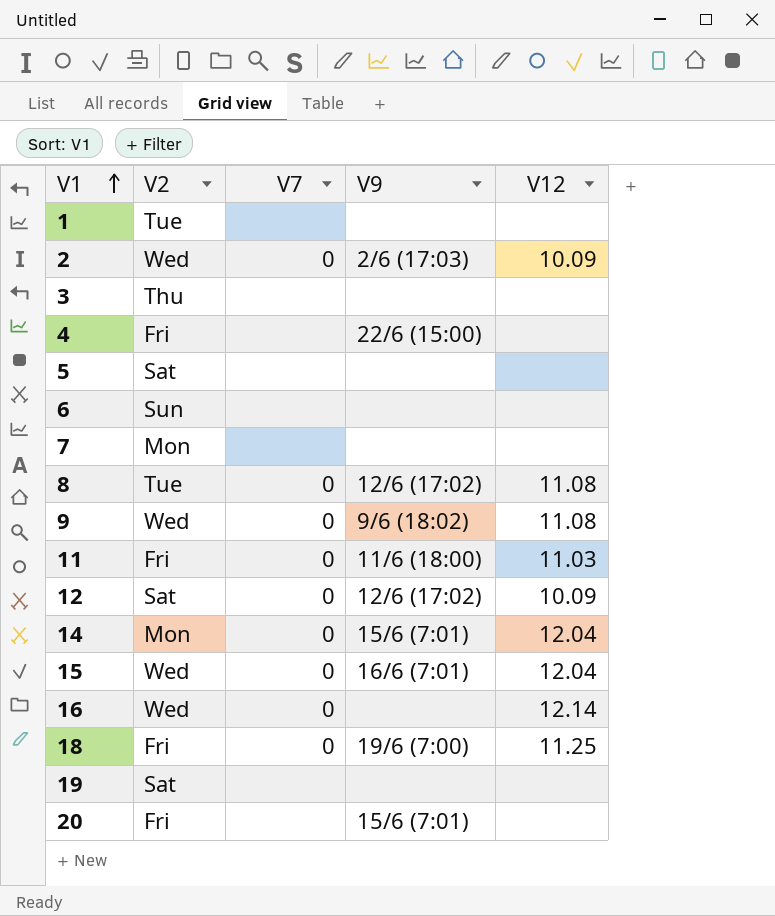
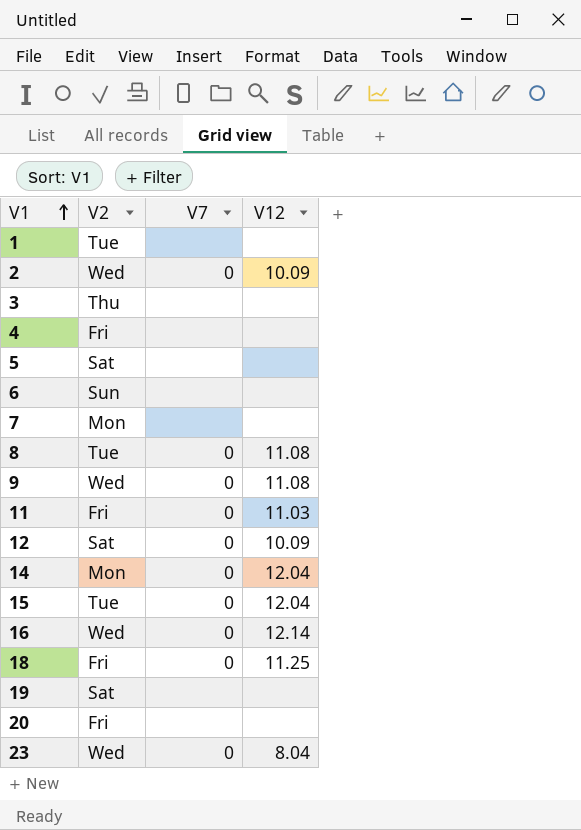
column V9 | position: 4 -> none
15 | V2: Wed -> Tue
row 23: none -> Wed | 0 | 8.04

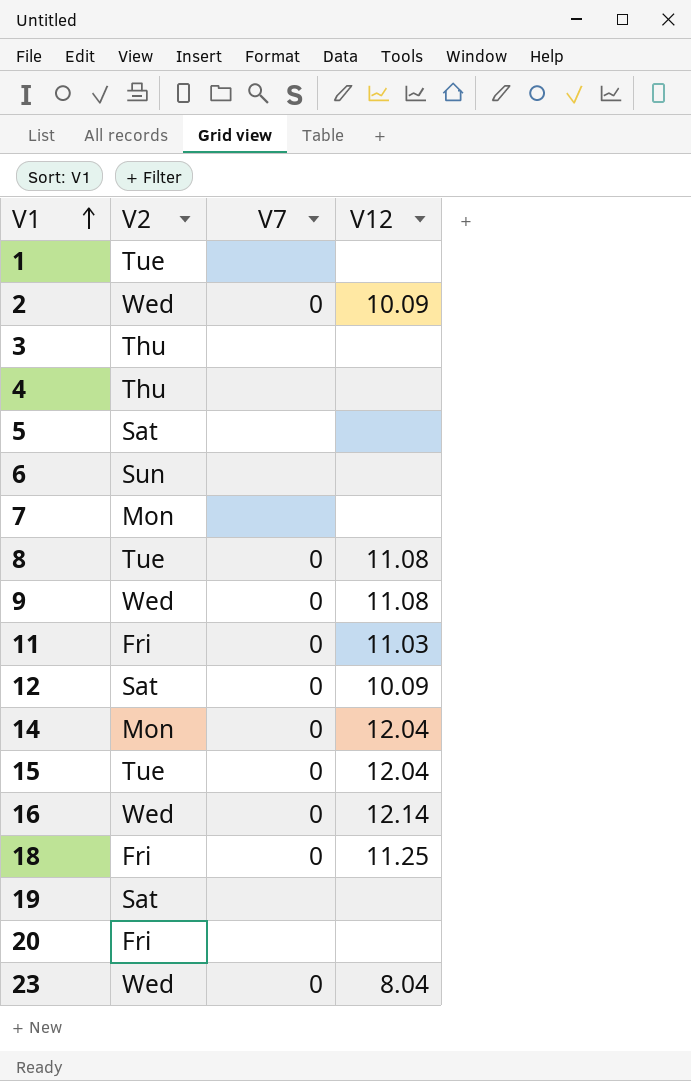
4 | V2: Fri -> Thu

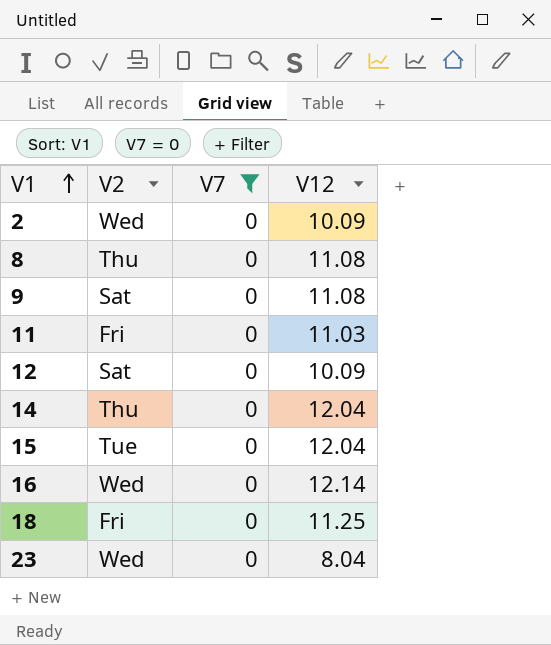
filter: none -> V7 = 0
8 | V2: Tue -> Thu
9 | V2: Wed -> Sat
14 | V2: Mon -> Thu

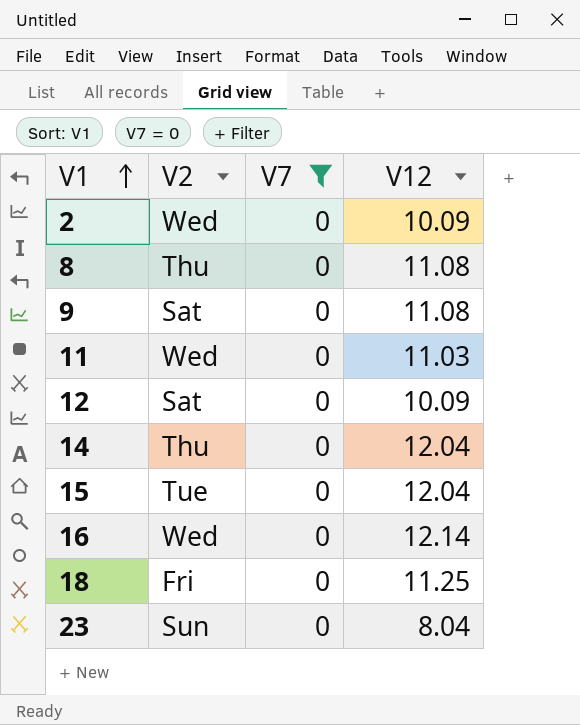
11 | V2: Fri -> Wed
23 | V2: Wed -> Sun

